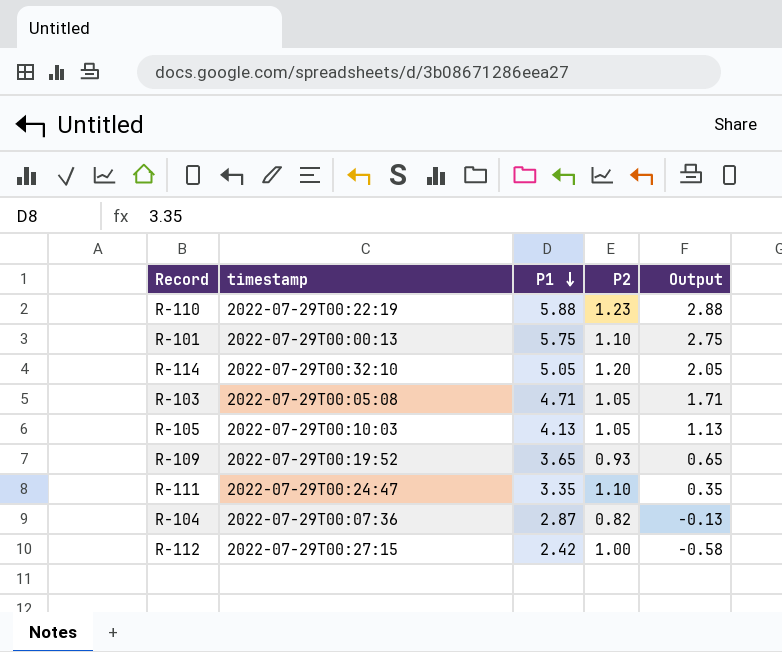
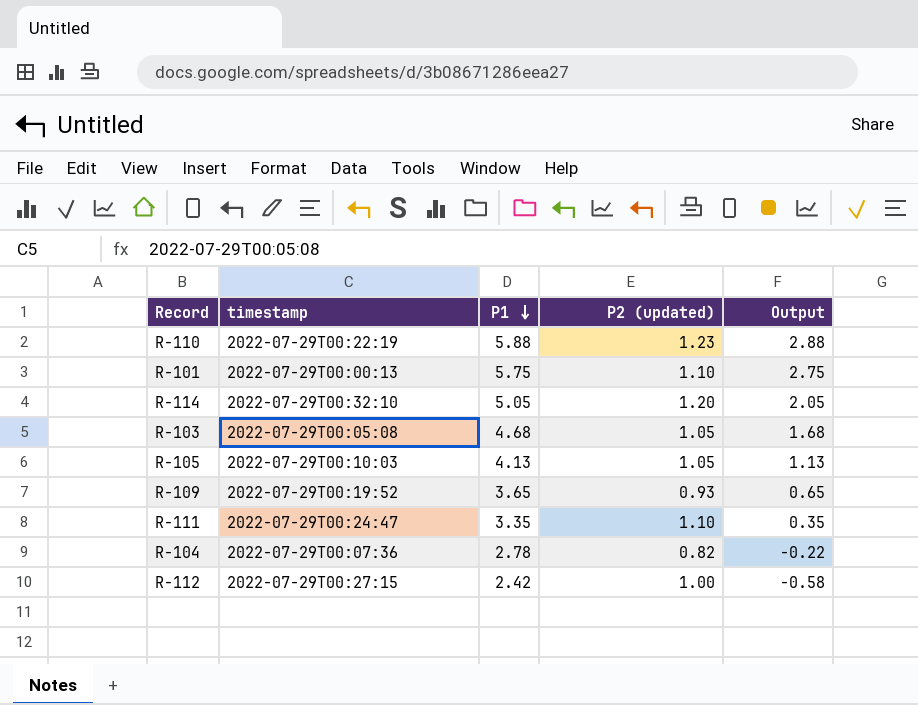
column name: P2 -> P2 (updated)
R-103 | P1: 4.71 -> 4.68
R-103 | Output: 1.71 -> 1.68
R-104 | P1: 2.87 -> 2.78
R-104 | Output: -0.13 -> -0.22

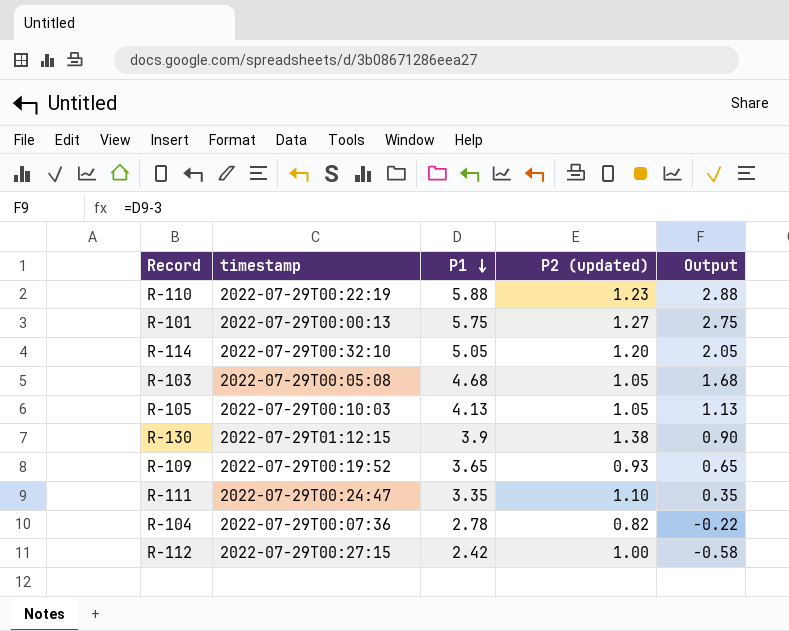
R-101 | P2 (updated): 1.10 -> 1.27
row R-130: none -> 2022-07-29T01:12:15 | 3.9 | 1.38 | 0.90

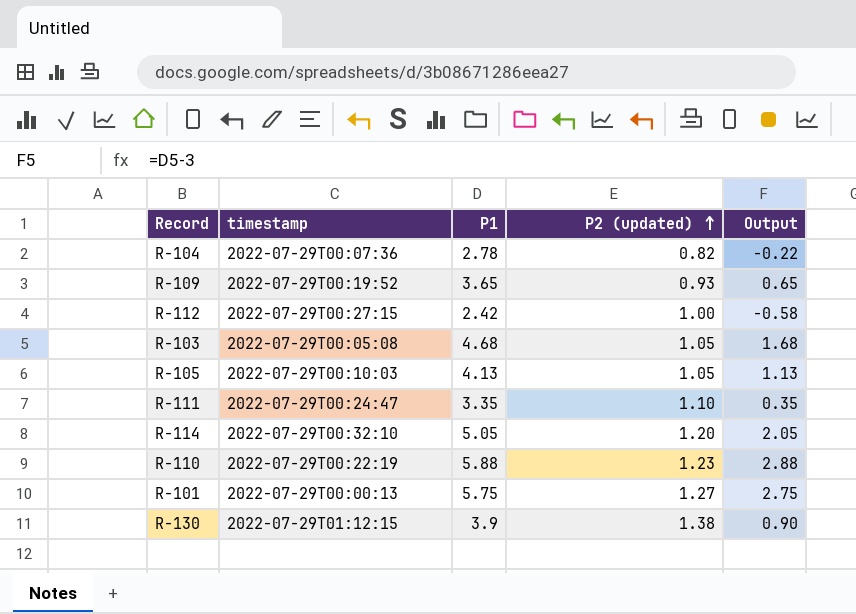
row order: P1 descending -> P2 (updated) ascending

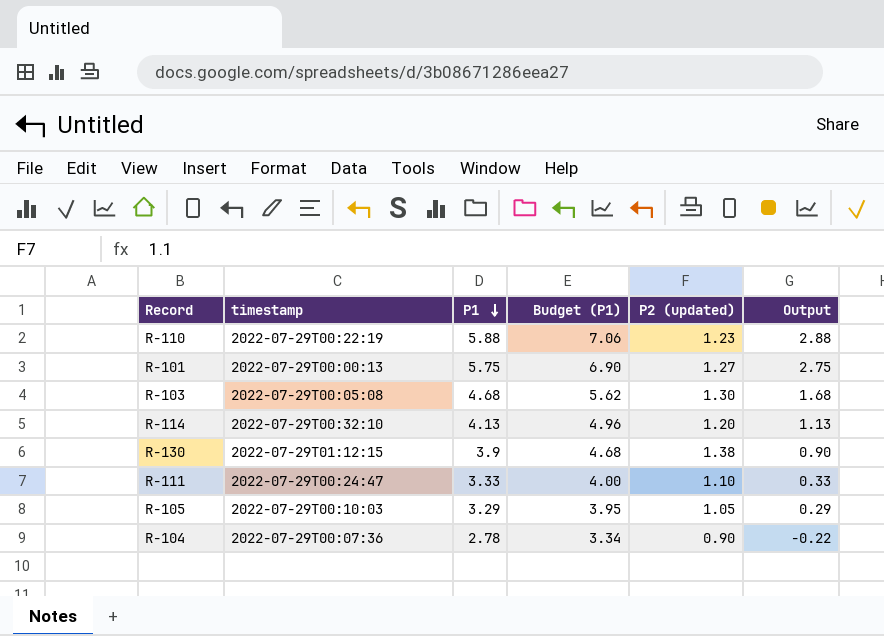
row order: P2 (updated) ascending -> P1 descending
column Budget (P1) | formula: none -> [P1] * 1.2
row R-109: 2022-07-29T00:19:52 | 3.65 | 0.93 | 0.65 -> none
row R-112: 2022-07-29T00:27:15 | 2.42 | 1.00 | -0.58 -> none
R-103 | P2 (updated): 1.05 -> 1.30
R-114 | P1: 5.05 -> 4.13
R-114 | Output: 2.05 -> 1.13
R-111 | P1: 3.35 -> 3.33
R-111 | Output: 0.35 -> 0.33
R-105 | P1: 4.13 -> 3.29
R-105 | Output: 1.13 -> 0.29
R-104 | P2 (updated): 0.82 -> 0.90

